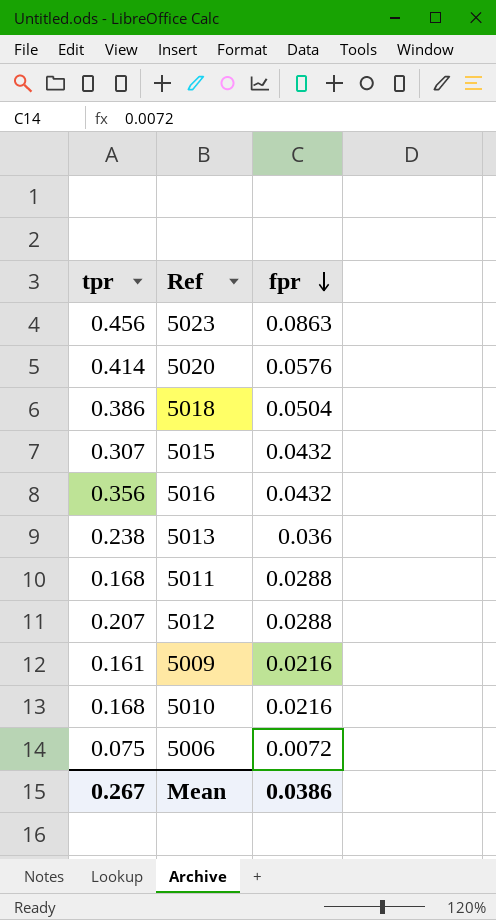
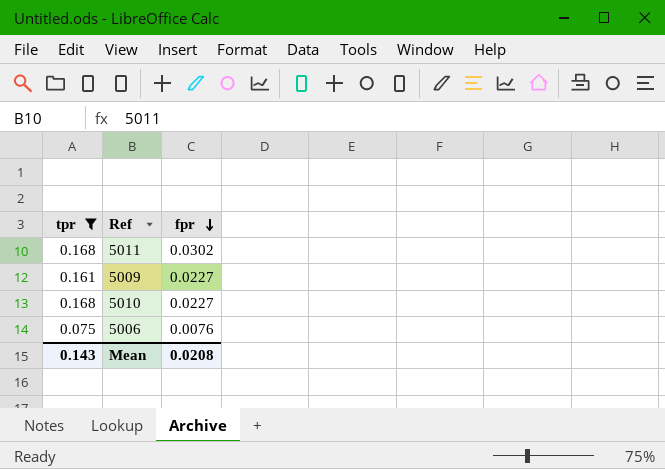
filter: none -> tpr <= 0.168
5011 | fpr: 0.0288 -> 0.0302
5009 | fpr: 0.0216 -> 0.0227
5010 | fpr: 0.0216 -> 0.0227
5006 | fpr: 0.0072 -> 0.0076
Mean | tpr: 0.267 -> 0.143
Mean | fpr: 0.0386 -> 0.0208

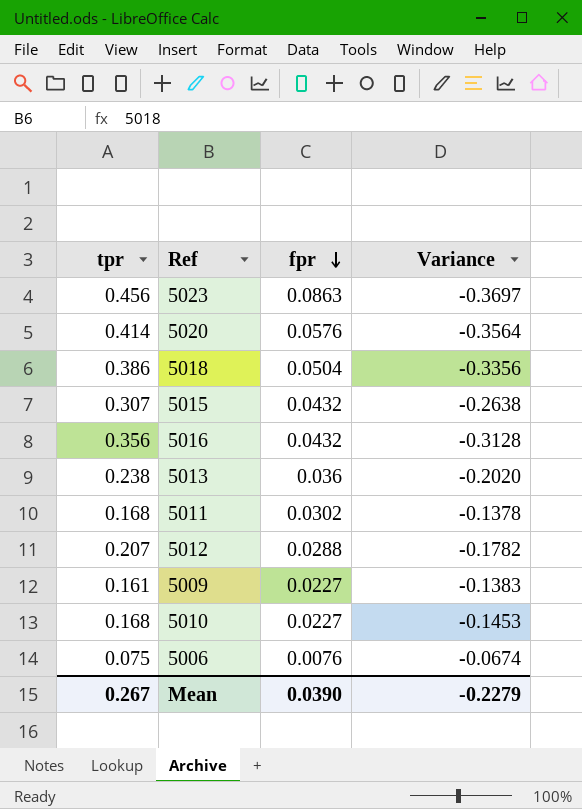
filter: tpr <= 0.168 -> none
column Variance | formula: none -> [fpr] - [tpr]
Mean | tpr: 0.143 -> 0.267
Mean | fpr: 0.0208 -> 0.0390

